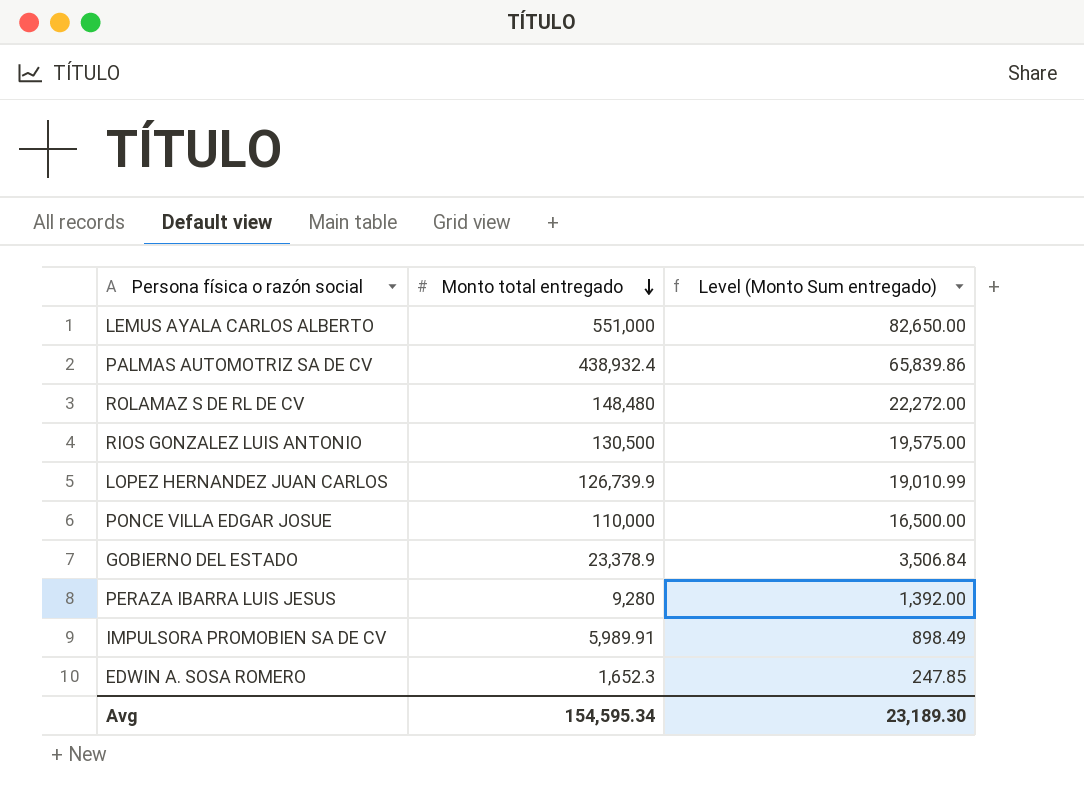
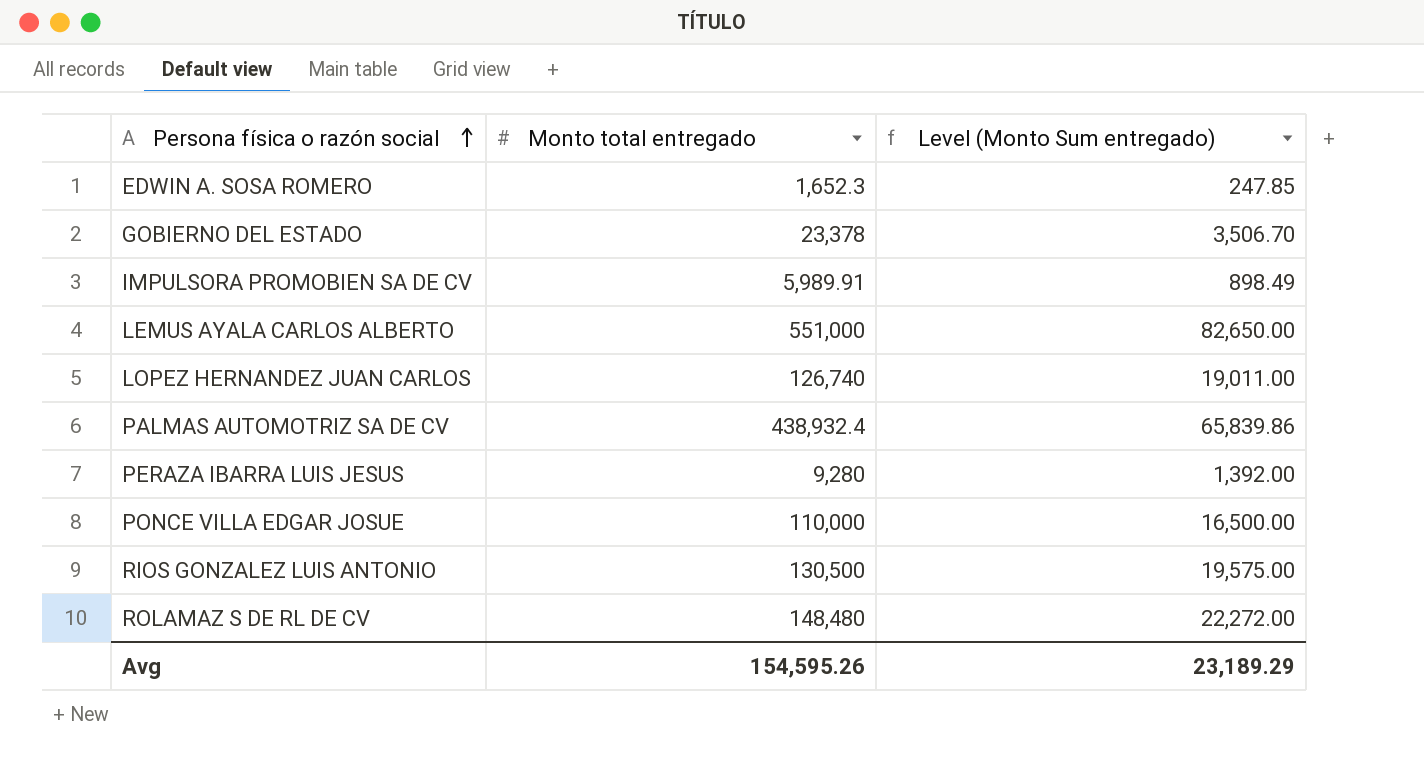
row order: Monto total entregado descending -> Persona física o razón social ascending
GOBIERNO DEL ESTADO | Monto total entregado: 23,378.9 -> 23,378
GOBIERNO DEL ESTADO | Level (Monto Sum entregado): 3,506.84 -> 3,506.70
LOPEZ HERNANDEZ JUAN CARLOS | Monto total entregado: 126,739.9 -> 126,740
LOPEZ HERNANDEZ JUAN CARLOS | Level (Monto Sum entregado): 19,010.99 -> 19,011.00
Avg | Monto total entregado: 154,595.34 -> 154,595.26
Avg | Level (Monto Sum entregado): 23,189.30 -> 23,189.29

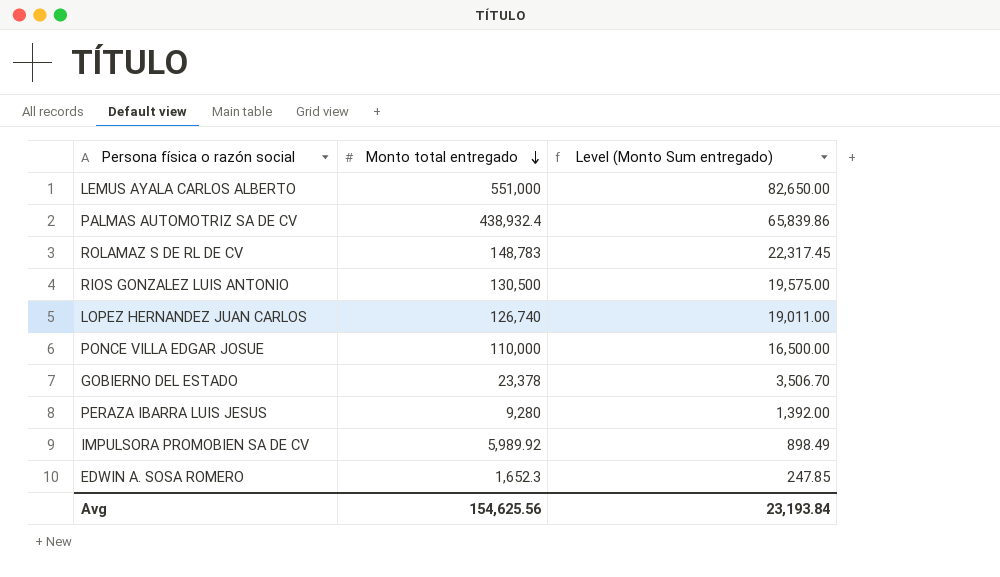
row order: Persona física o razón social ascending -> Monto total entregado descending
ROLAMAZ S DE RL DE CV | Monto total entregado: 148,480 -> 148,783
ROLAMAZ S DE RL DE CV | Level (Monto Sum entregado): 22,272.00 -> 22,317.45
IMPULSORA PROMOBIEN SA DE CV | Monto total entregado: 5,989.91 -> 5,989.92
Avg | Monto total entregado: 154,595.26 -> 154,625.56
Avg | Level (Monto Sum entregado): 23,189.29 -> 23,193.84

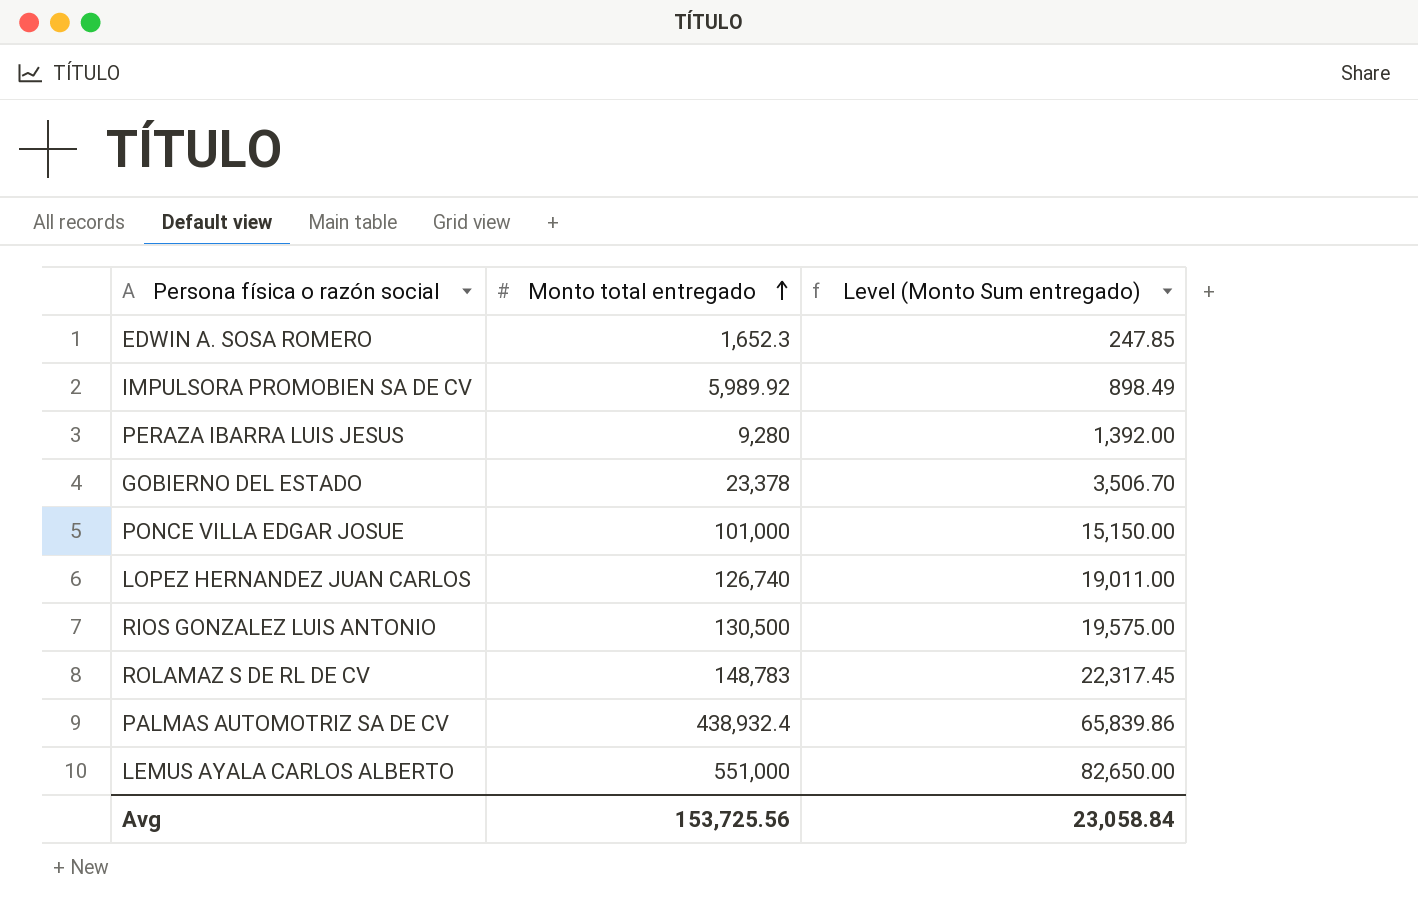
row order: Monto total entregado descending -> Monto total entregado ascending
PONCE VILLA EDGAR JOSUE | Monto total entregado: 110,000 -> 101,000
PONCE VILLA EDGAR JOSUE | Level (Monto Sum entregado): 16,500.00 -> 15,150.00
Avg | Monto total entregado: 154,625.56 -> 153,725.56
Avg | Level (Monto Sum entregado): 23,193.84 -> 23,058.84

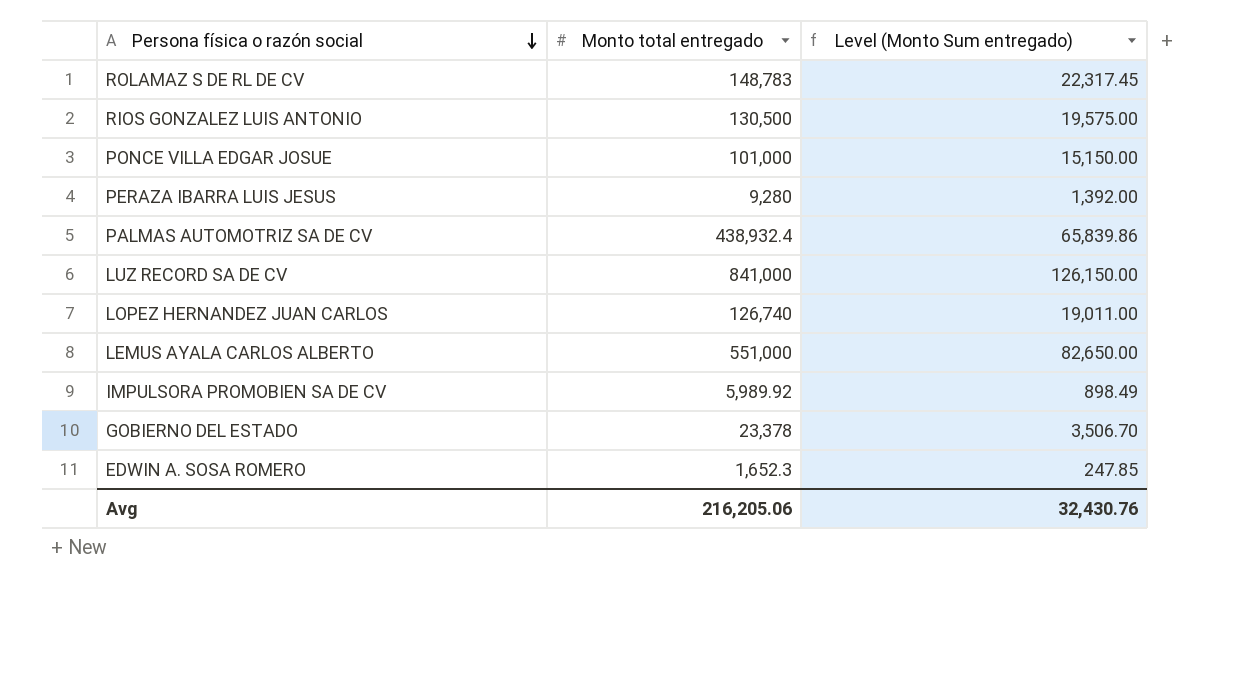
row order: Monto total entregado ascending -> Persona física o razón social descending
row LUZ RECORD SA DE CV: none -> 841,000 | 126,150.00
Avg | Monto total entregado: 153,725.56 -> 216,205.06
Avg | Level (Monto Sum entregado): 23,058.84 -> 32,430.76

